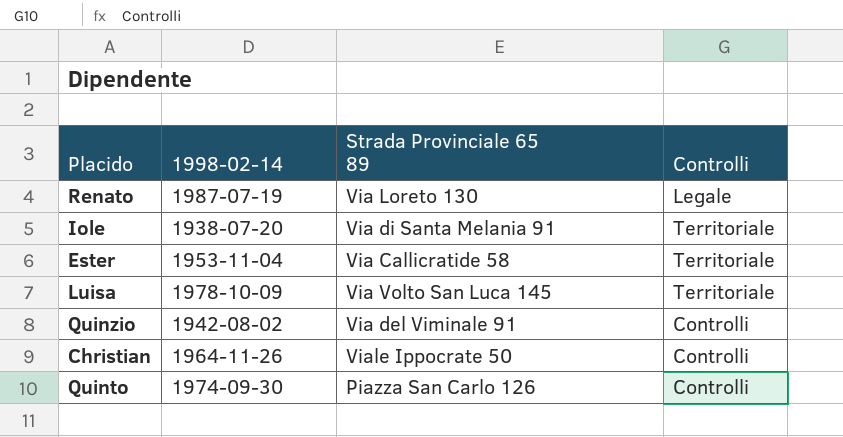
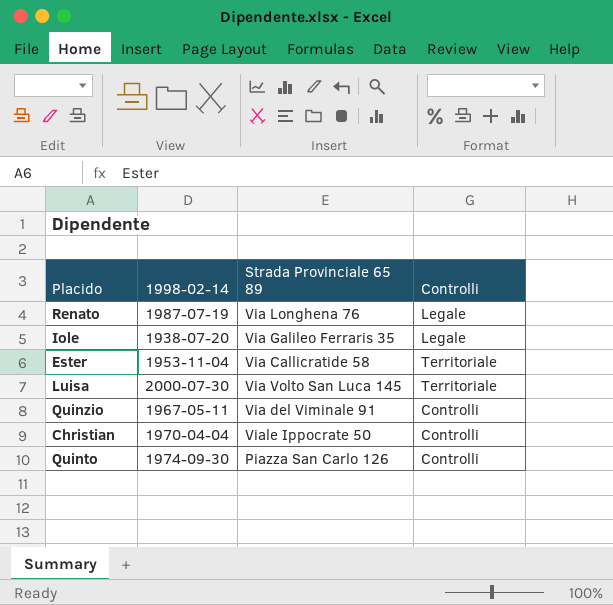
Renato | Strada Provinciale 65 89: Via Loreto 130 -> Via Longhena 76
Iole | Strada Provinciale 65 89: Via di Santa Melania 91 -> Via Galileo Ferraris 35
Iole | Controlli: Territoriale -> Legale
Luisa | 1998-02-14: 1978-10-09 -> 2000-07-30
Quinzio | 1998-02-14: 1942-08-02 -> 1967-05-11
Christian | 1998-02-14: 1964-11-26 -> 1970-04-04

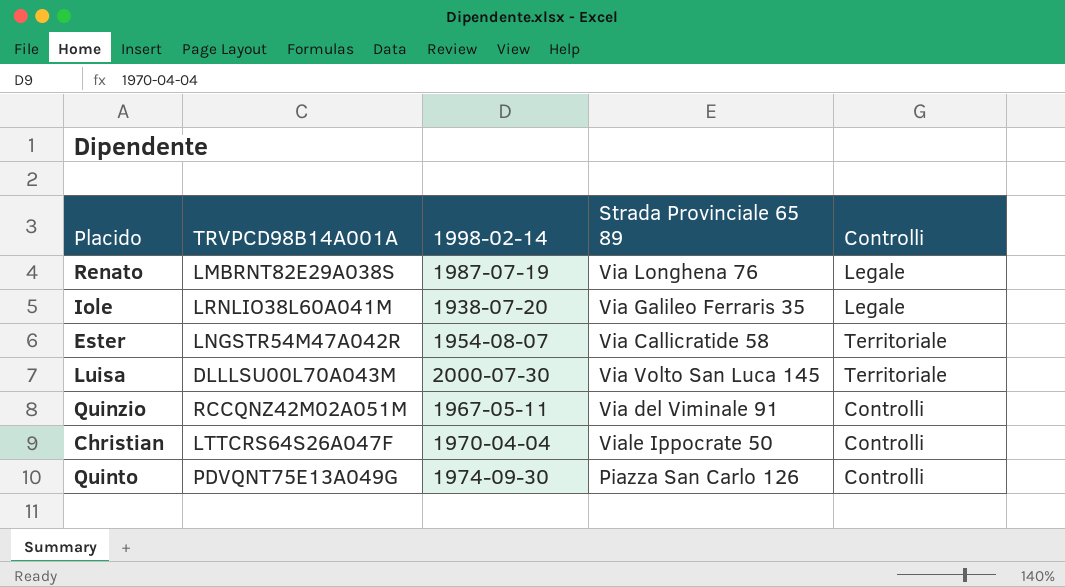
column TRVPCD98B14A001A | position: none -> 2
Ester | 1998-02-14: 1953-11-04 -> 1954-08-07

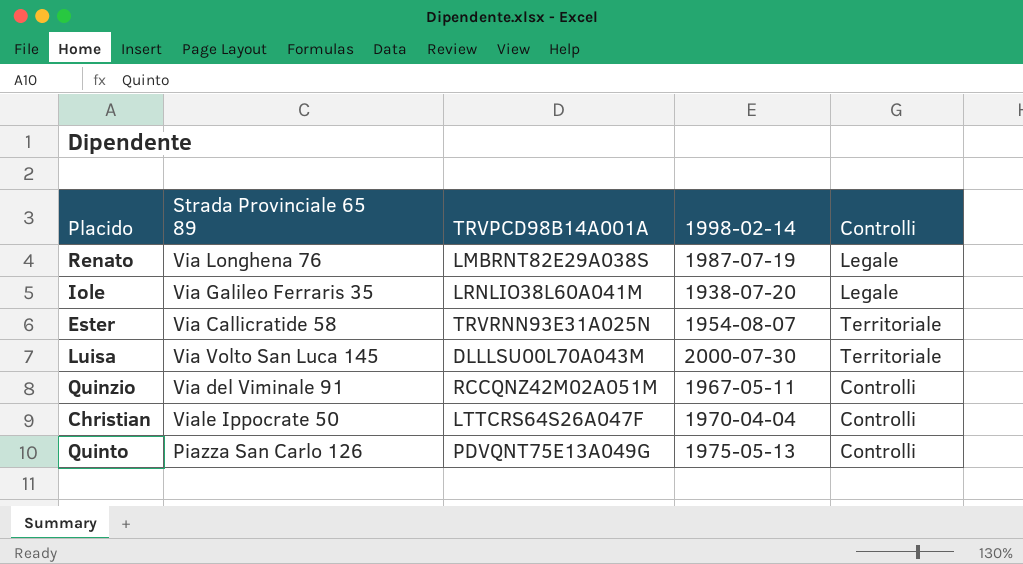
column Strada Provinciale 65 89 | position: 4 -> 2
Ester | TRVPCD98B14A001A: LNGSTR54M47A042R -> TRVRNN93E31A025N
Quinto | 1998-02-14: 1974-09-30 -> 1975-05-13

